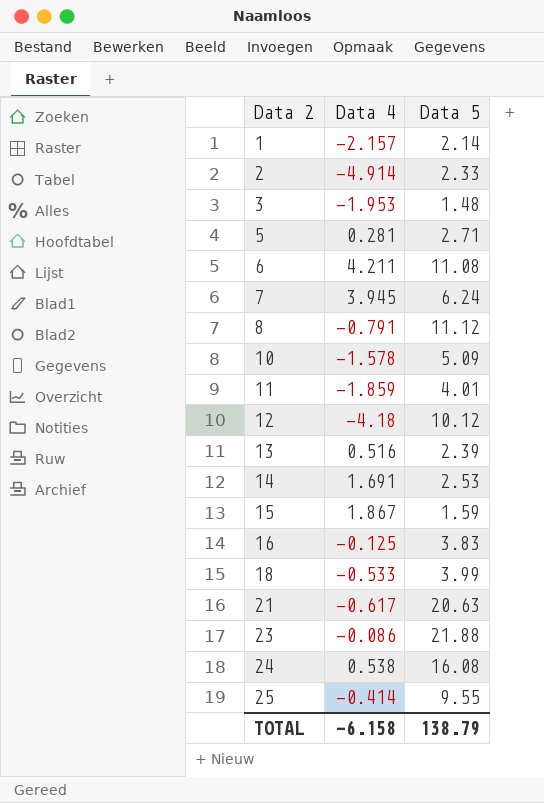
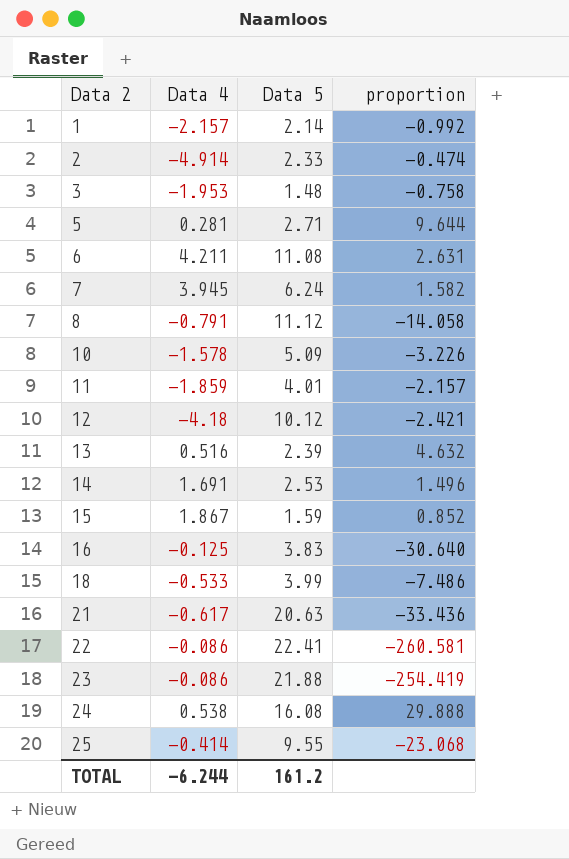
column proportion | formula: none -> [Data 5] / [Data 4]
row 22: none -> -0.086 | 22.41 | -260.581
TOTAL | Data 4: -6.158 -> -6.244
TOTAL | Data 5: 138.79 -> 161.2

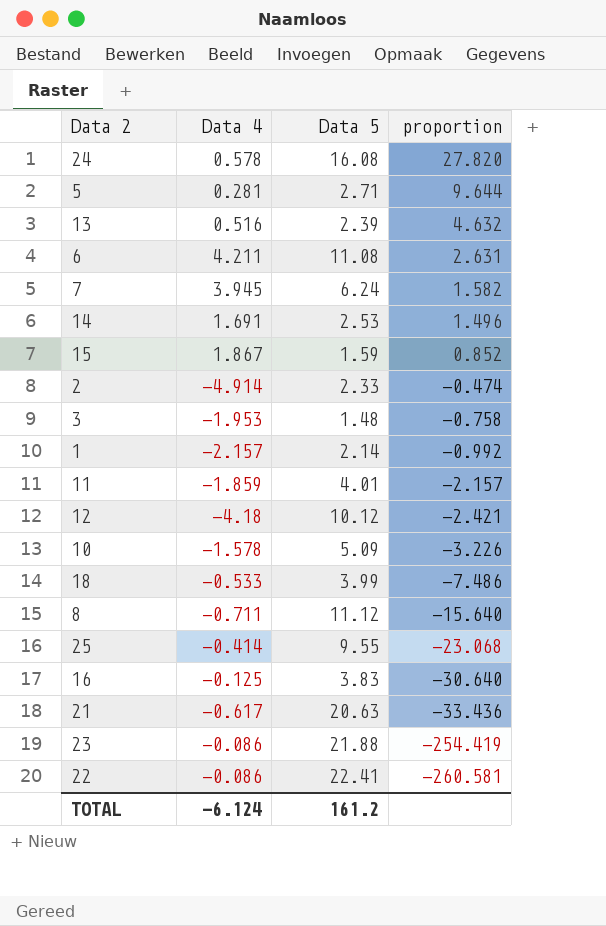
row order: Data 2 ascending -> proportion descending
24 | Data 4: 0.538 -> 0.578
24 | proportion: 29.888 -> 27.820
8 | Data 4: -0.791 -> -0.711
8 | proportion: -14.058 -> -15.640
TOTAL | Data 4: -6.244 -> -6.124

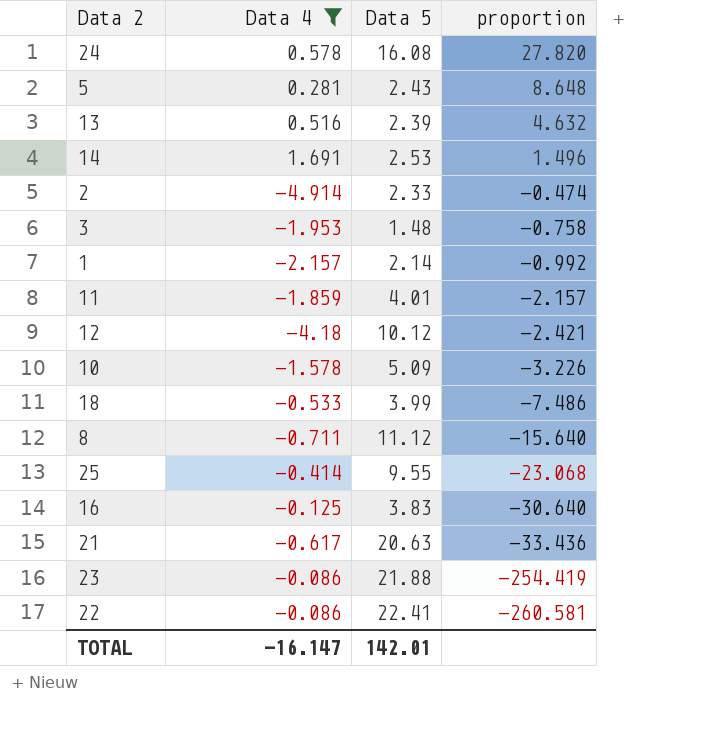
filter: none -> Data 4 <= 1.691
5 | Data 5: 2.71 -> 2.43
5 | proportion: 9.644 -> 8.648
TOTAL | Data 4: -6.124 -> -16.147
TOTAL | Data 5: 161.2 -> 142.01

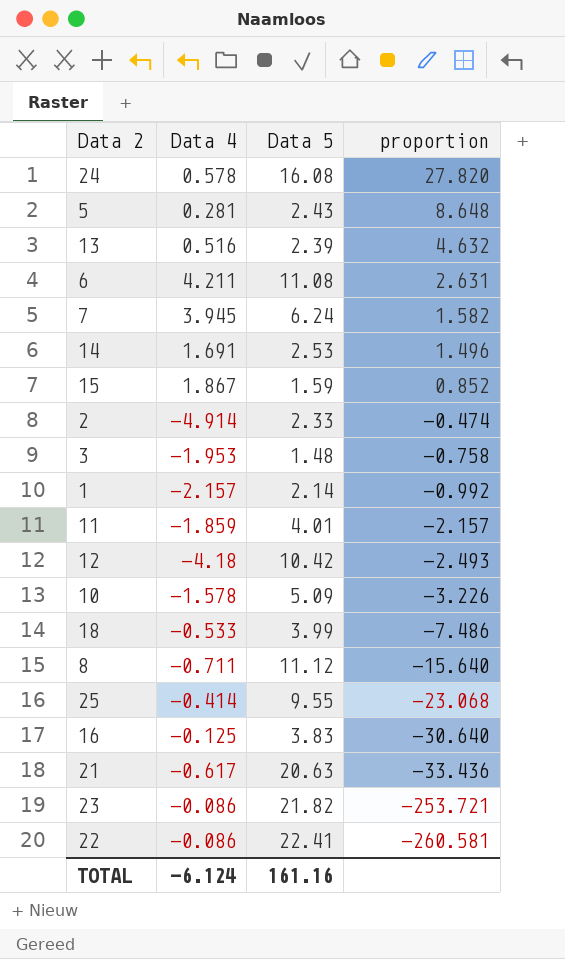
filter: Data 4 <= 1.691 -> none
12 | Data 5: 10.12 -> 10.42
12 | proportion: -2.421 -> -2.493
23 | Data 5: 21.88 -> 21.82
23 | proportion: -254.419 -> -253.721
TOTAL | Data 4: -16.147 -> -6.124
TOTAL | Data 5: 142.01 -> 161.16

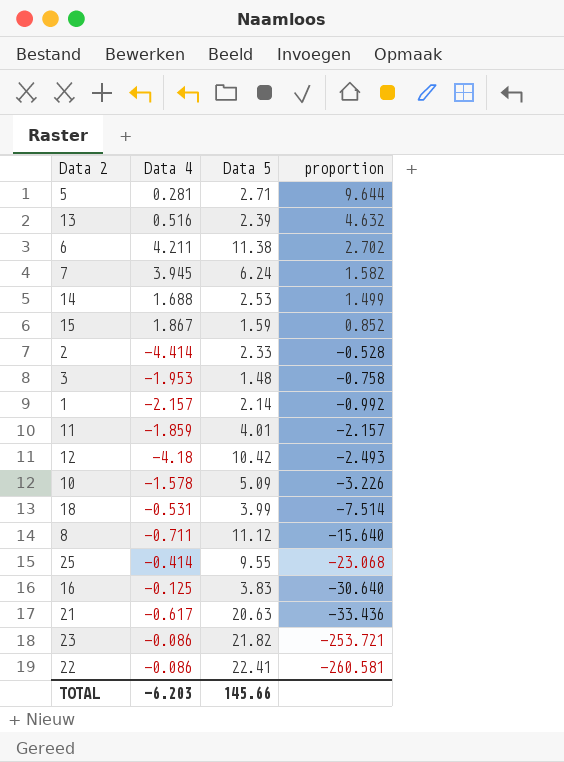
row 24: 0.578 | 16.08 | 27.820 -> none
5 | Data 5: 2.43 -> 2.71
5 | proportion: 8.648 -> 9.644
6 | Data 5: 11.08 -> 11.38
6 | proportion: 2.631 -> 2.702
14 | Data 4: 1.691 -> 1.688
14 | proportion: 1.496 -> 1.499
2 | Data 4: -4.914 -> -4.414
2 | proportion: -0.474 -> -0.528
18 | Data 4: -0.533 -> -0.531
18 | proportion: -7.486 -> -7.514
TOTAL | Data 4: -6.124 -> -6.203
TOTAL | Data 5: 161.16 -> 145.66

